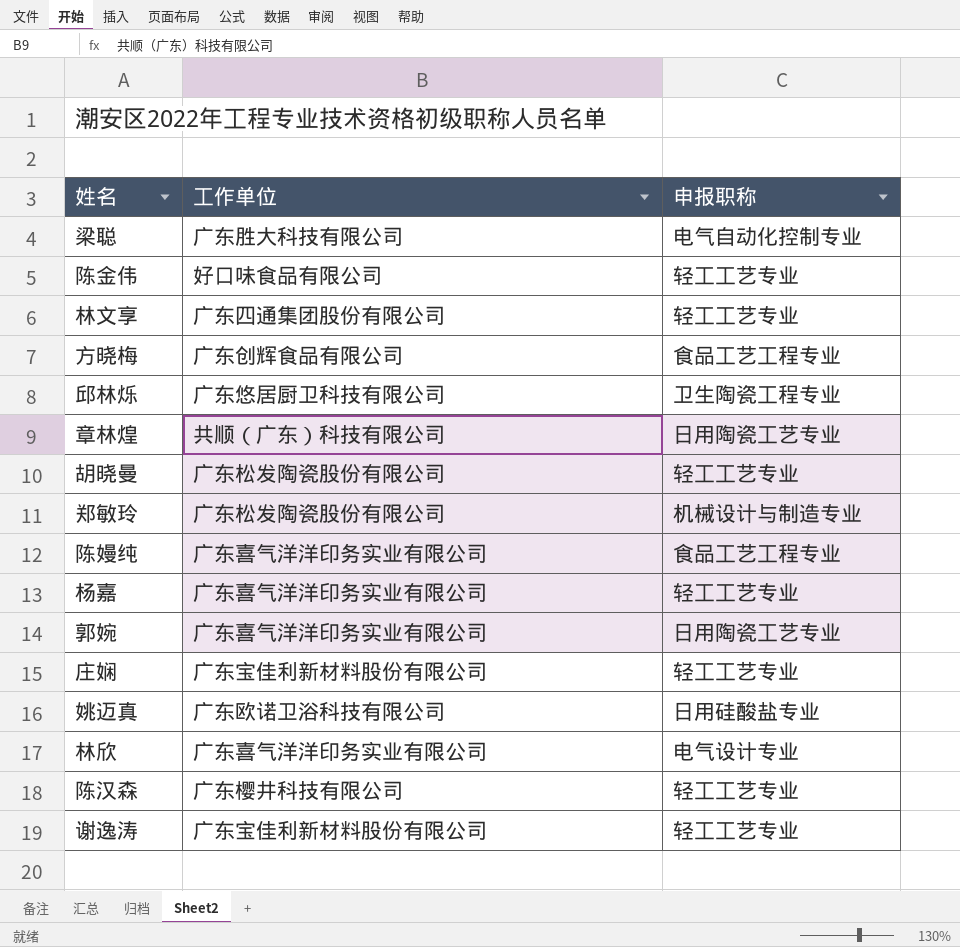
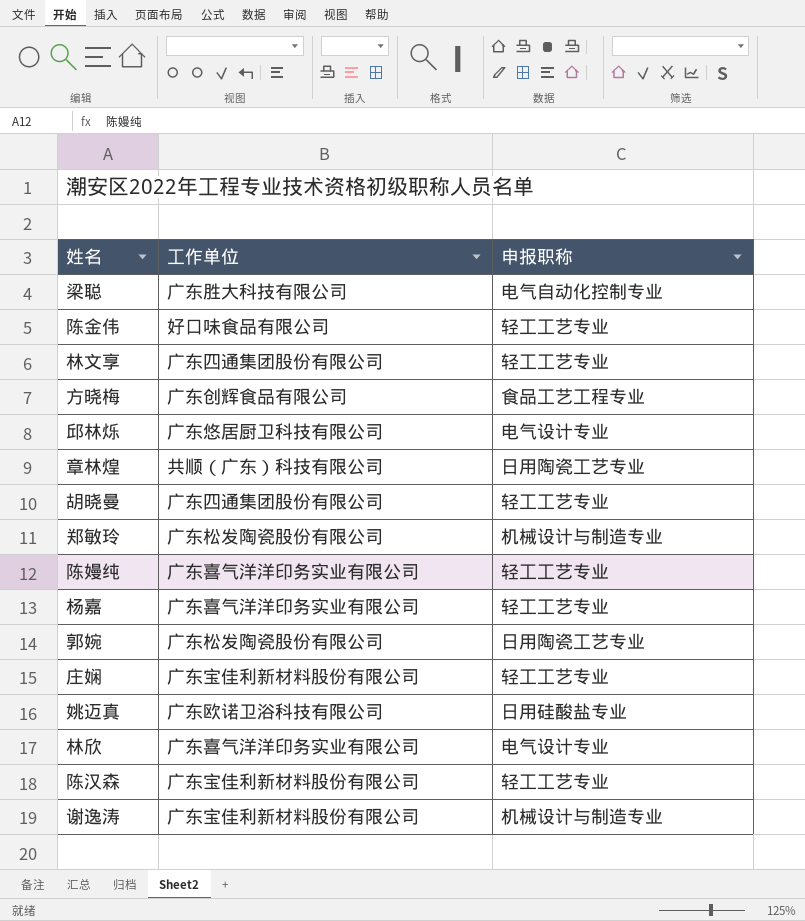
邱林烁 | 申报职称: 卫生陶瓷工程专业 -> 电气设计专业
胡晓曼 | 工作单位: 广东松发陶瓷股份有限公司 -> 广东四通集团股份有限公司
陈嫚纯 | 申报职称: 食品工艺工程专业 -> 轻工工艺专业
郭婉 | 工作单位: 广东喜气洋洋印务实业有限公司 -> 广东松发陶瓷股份有限公司
陈汉森 | 工作单位: 广东樱井科技有限公司 -> 广东宝佳利新材料股份有限公司
谢逸涛 | 申报职称: 轻工工艺专业 -> 机械设计与制造专业

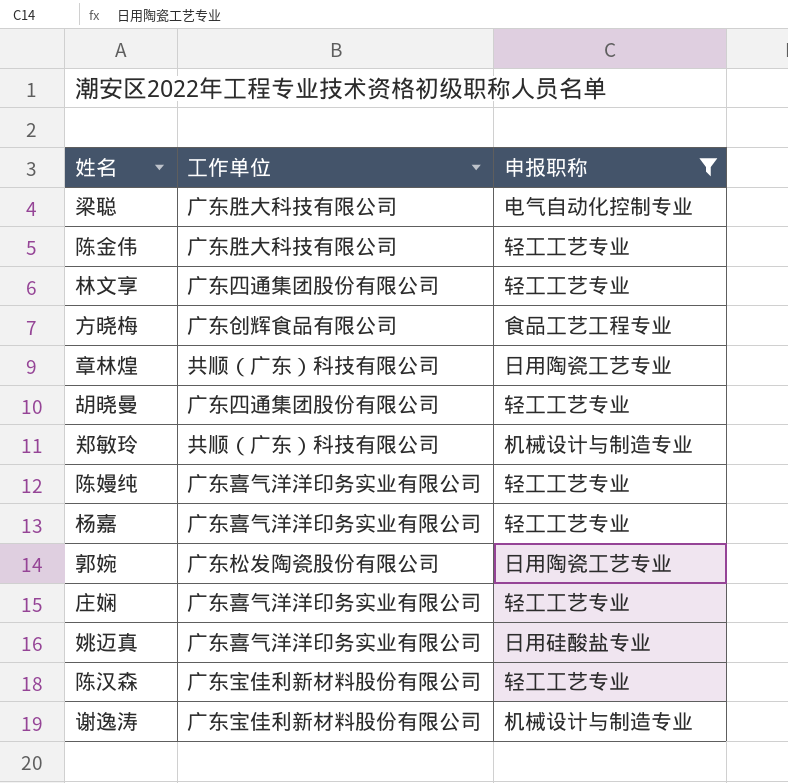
filter: none -> 申报职称 != 电气设计专业
陈金伟 | 工作单位: 好口味食品有限公司 -> 广东胜大科技有限公司
郑敏玲 | 工作单位: 广东松发陶瓷股份有限公司 -> 共顺（广东）科技有限公司
庄娴 | 工作单位: 广东宝佳利新材料股份有限公司 -> 广东喜气洋洋印务实业有限公司
姚迈真 | 工作单位: 广东欧诺卫浴科技有限公司 -> 广东喜气洋洋印务实业有限公司

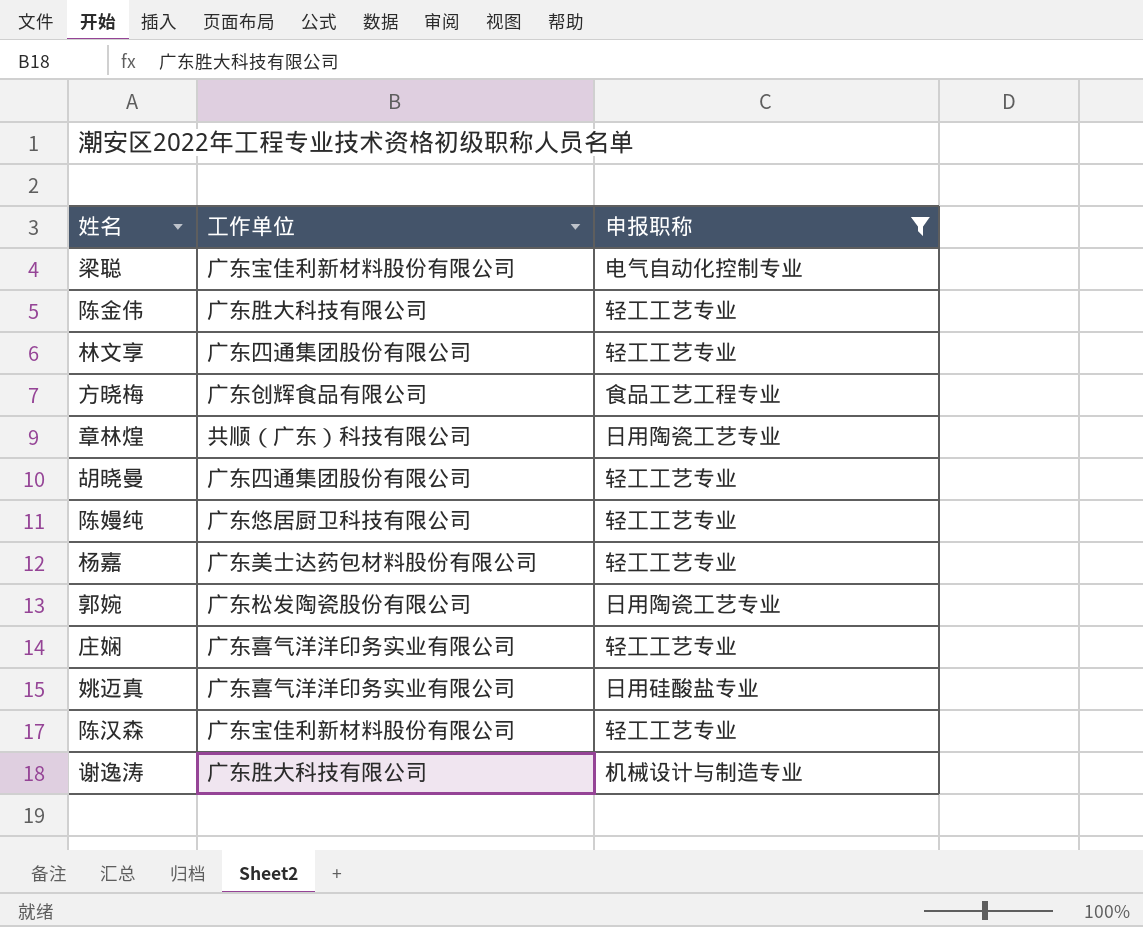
row 郑敏玲: 共顺（广东）科技有限公司 | 机械设计与制造专业 -> none
梁聪 | 工作单位: 广东胜大科技有限公司 -> 广东宝佳利新材料股份有限公司
陈嫚纯 | 工作单位: 广东喜气洋洋印务实业有限公司 -> 广东悠居厨卫科技有限公司
杨嘉 | 工作单位: 广东喜气洋洋印务实业有限公司 -> 广东美士达药包材料股份有限公司
谢逸涛 | 工作单位: 广东宝佳利新材料股份有限公司 -> 广东胜大科技有限公司

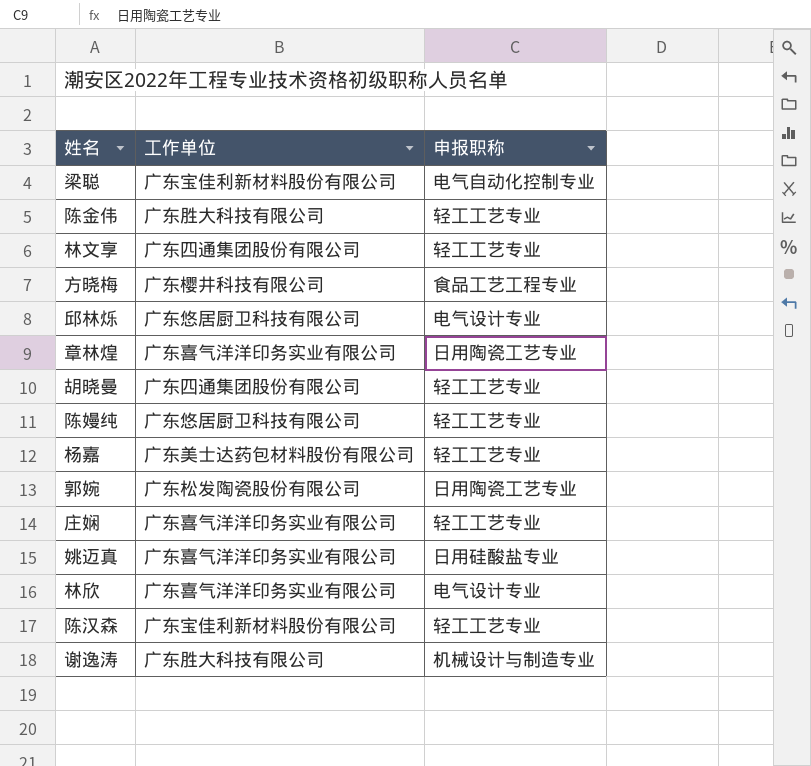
filter: 申报职称 != 电气设计专业 -> none
方晓梅 | 工作单位: 广东创辉食品有限公司 -> 广东樱井科技有限公司
章林煌 | 工作单位: 共顺（广东）科技有限公司 -> 广东喜气洋洋印务实业有限公司

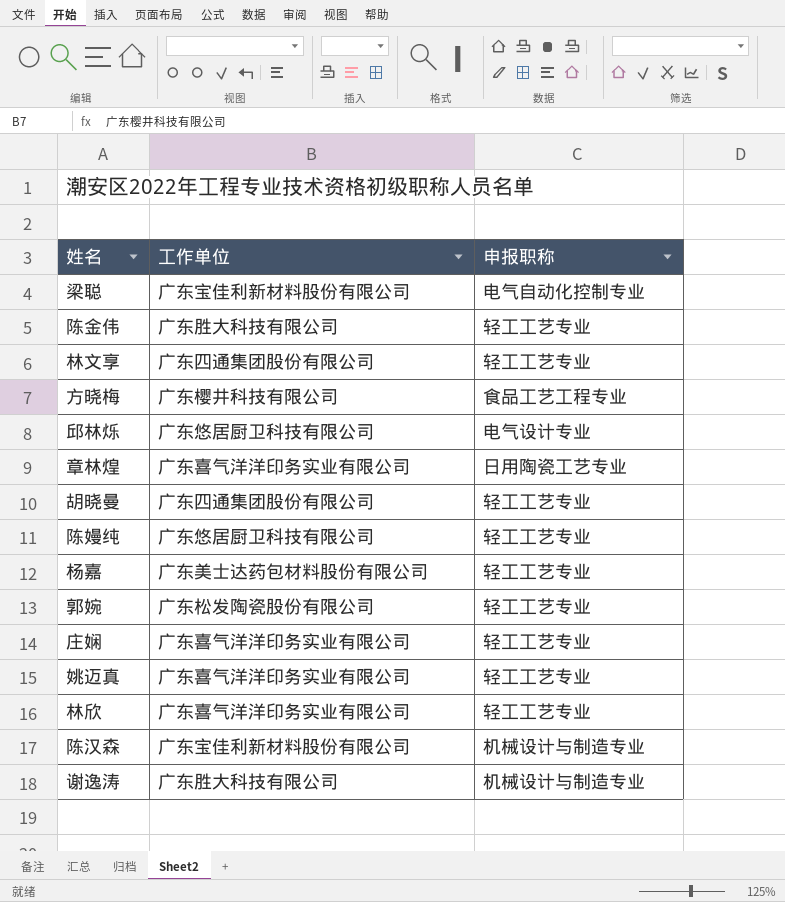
郭婉 | 申报职称: 日用陶瓷工艺专业 -> 轻工工艺专业
姚迈真 | 申报职称: 日用硅酸盐专业 -> 轻工工艺专业
林欣 | 申报职称: 电气设计专业 -> 轻工工艺专业
陈汉森 | 申报职称: 轻工工艺专业 -> 机械设计与制造专业

